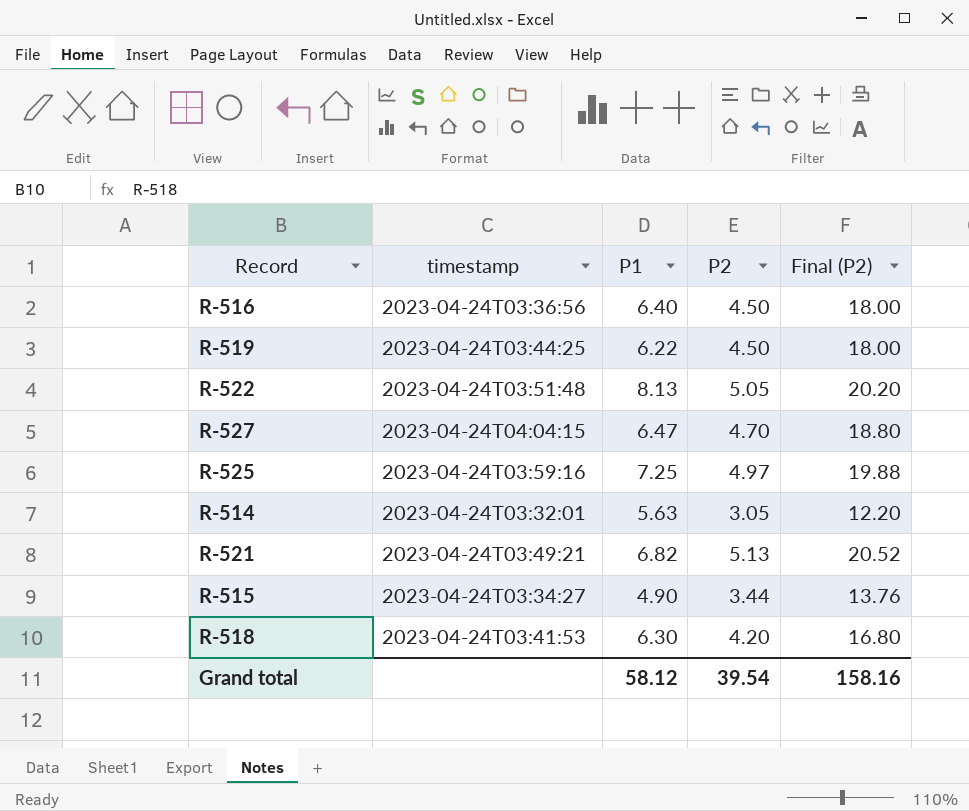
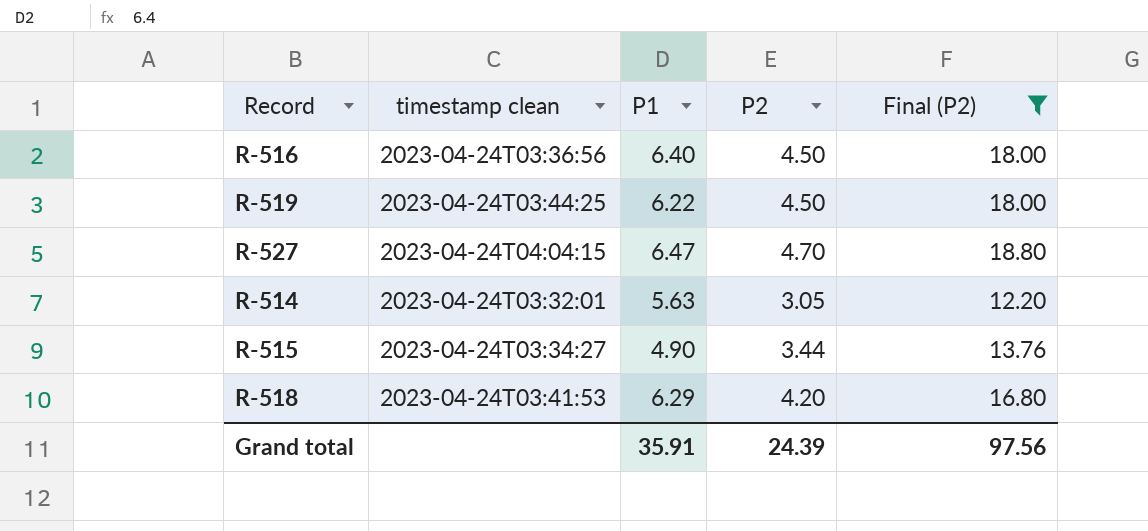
filter: none -> Final (P2) <= 18.80
column name: timestamp -> timestamp clean
R-518 | P1: 6.30 -> 6.29
Grand total | P1: 58.12 -> 35.91
Grand total | P2: 39.54 -> 24.39
Grand total | Final (P2): 158.16 -> 97.56

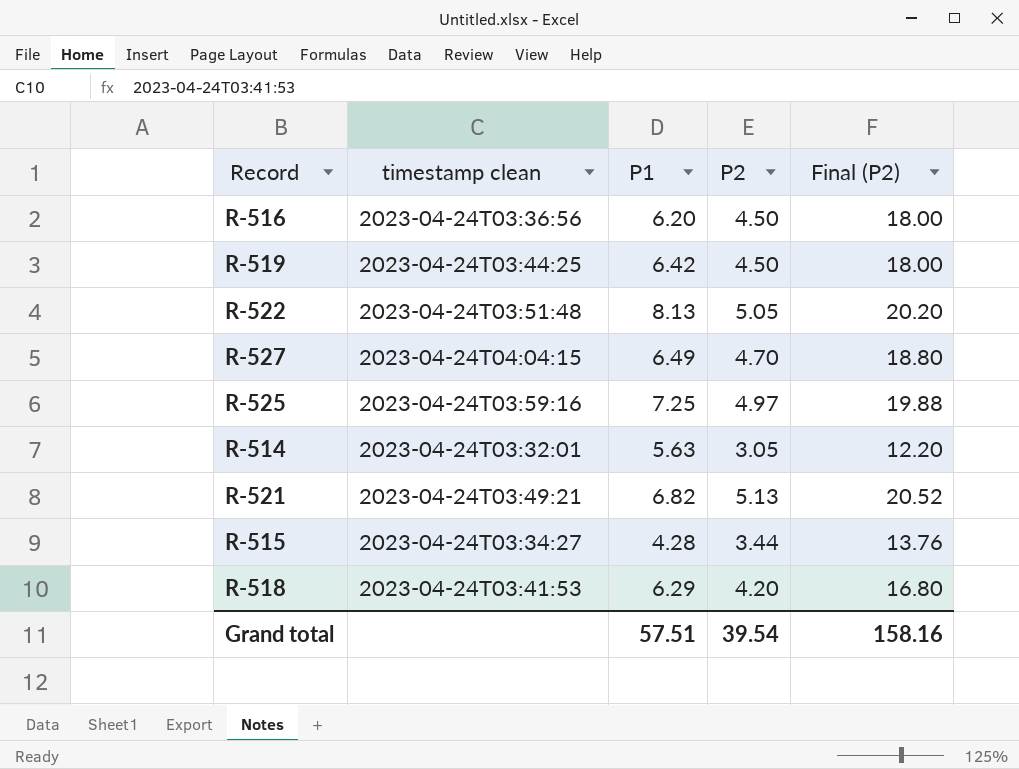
filter: Final (P2) <= 18.80 -> none
R-516 | P1: 6.40 -> 6.20
R-519 | P1: 6.22 -> 6.42
R-527 | P1: 6.47 -> 6.49
R-515 | P1: 4.90 -> 4.28
Grand total | P1: 35.91 -> 57.51
Grand total | P2: 24.39 -> 39.54
Grand total | Final (P2): 97.56 -> 158.16

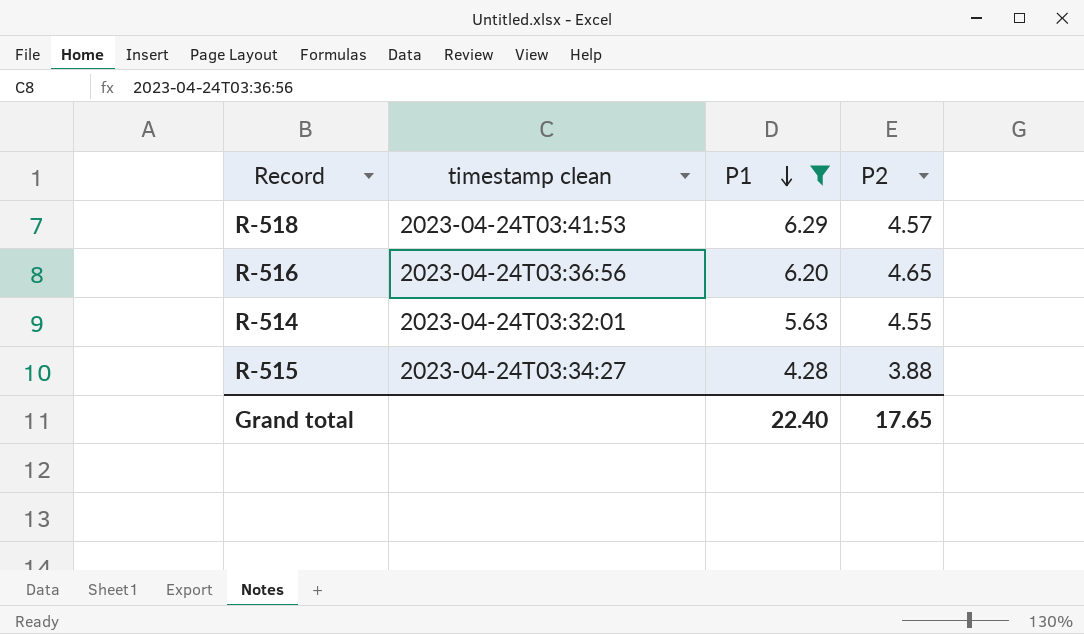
filter: none -> P1 <= 6.29
row order: none -> P1 descending
column Final (P2) | formula: [P2] * 4 -> none
R-518 | P2: 4.20 -> 4.57
R-516 | P2: 4.50 -> 4.65
R-514 | P2: 3.05 -> 4.55
R-515 | P2: 3.44 -> 3.88
Grand total | P1: 57.51 -> 22.40
Grand total | P2: 39.54 -> 17.65

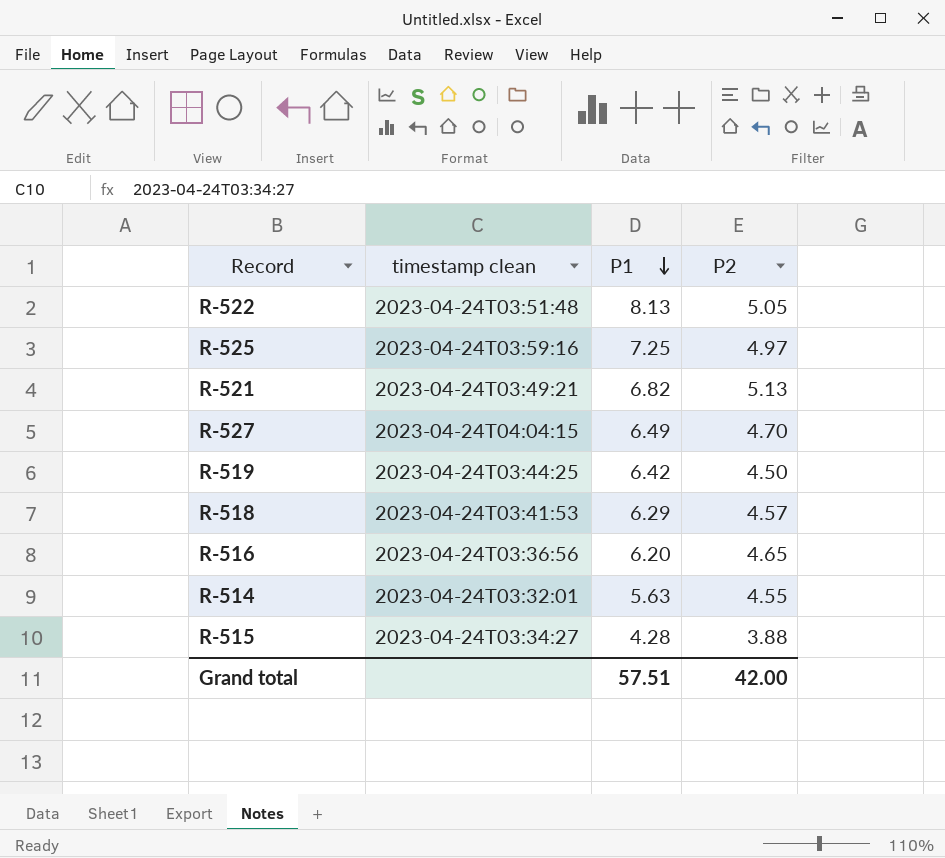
filter: P1 <= 6.29 -> none
Grand total | P1: 22.40 -> 57.51
Grand total | P2: 17.65 -> 42.00

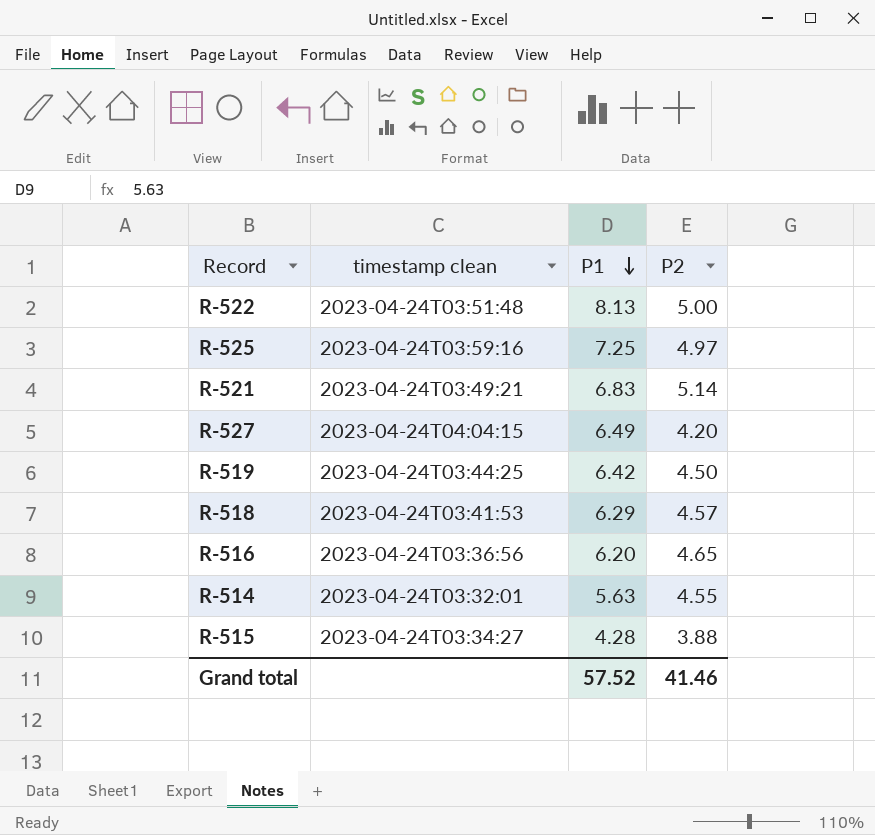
R-522 | P2: 5.05 -> 5.00
R-521 | P1: 6.82 -> 6.83
R-521 | P2: 5.13 -> 5.14
R-527 | P2: 4.70 -> 4.20
Grand total | P1: 57.51 -> 57.52
Grand total | P2: 42.00 -> 41.46

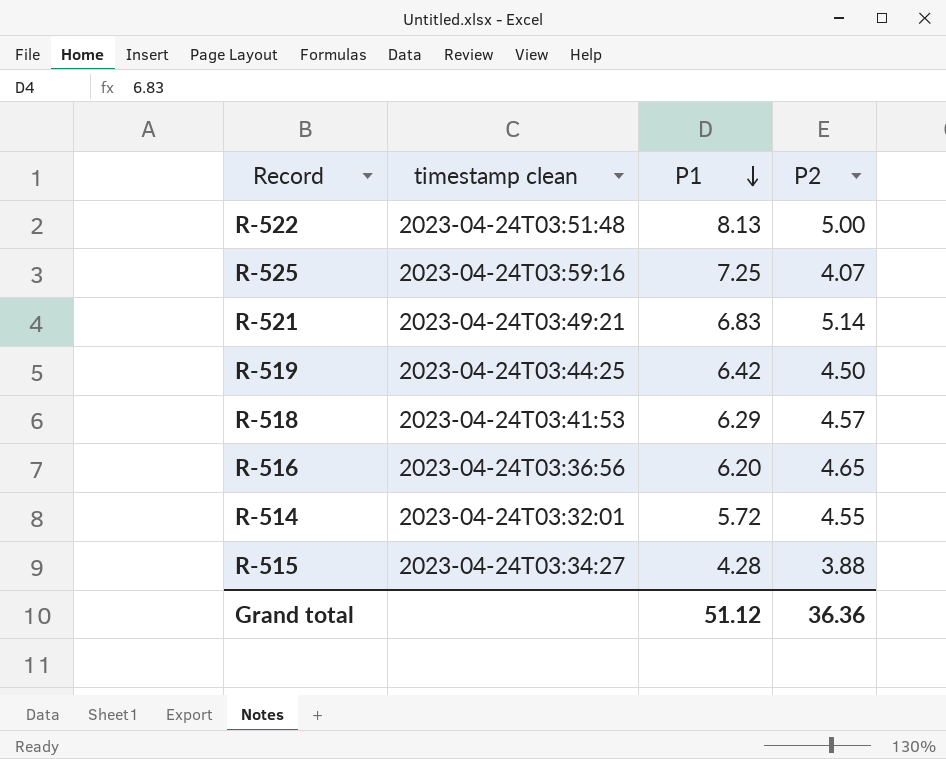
row R-527: 2023-04-24T04:04:15 | 6.49 | 4.20 -> none
R-525 | P2: 4.97 -> 4.07
R-514 | P1: 5.63 -> 5.72
Grand total | P1: 57.52 -> 51.12
Grand total | P2: 41.46 -> 36.36

